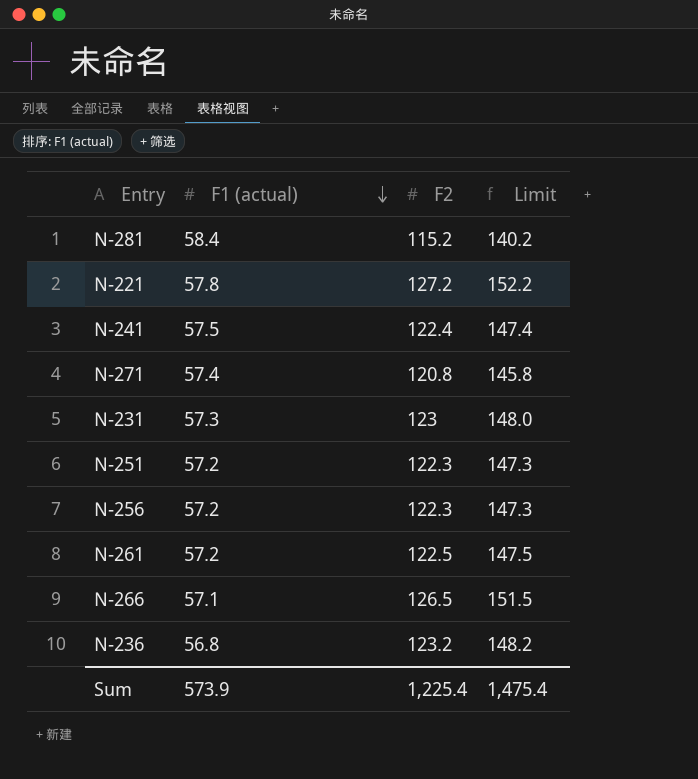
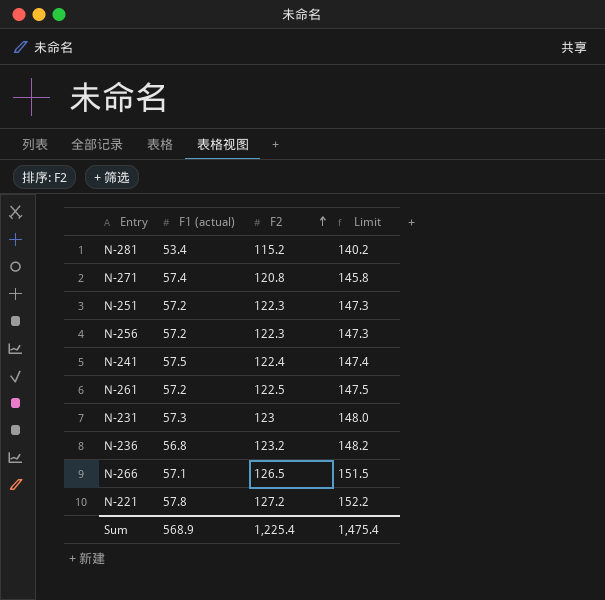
row order: F1 (actual) descending -> F2 ascending
N-281 | F1 (actual): 58.4 -> 53.4
Sum | F1 (actual): 573.9 -> 568.9

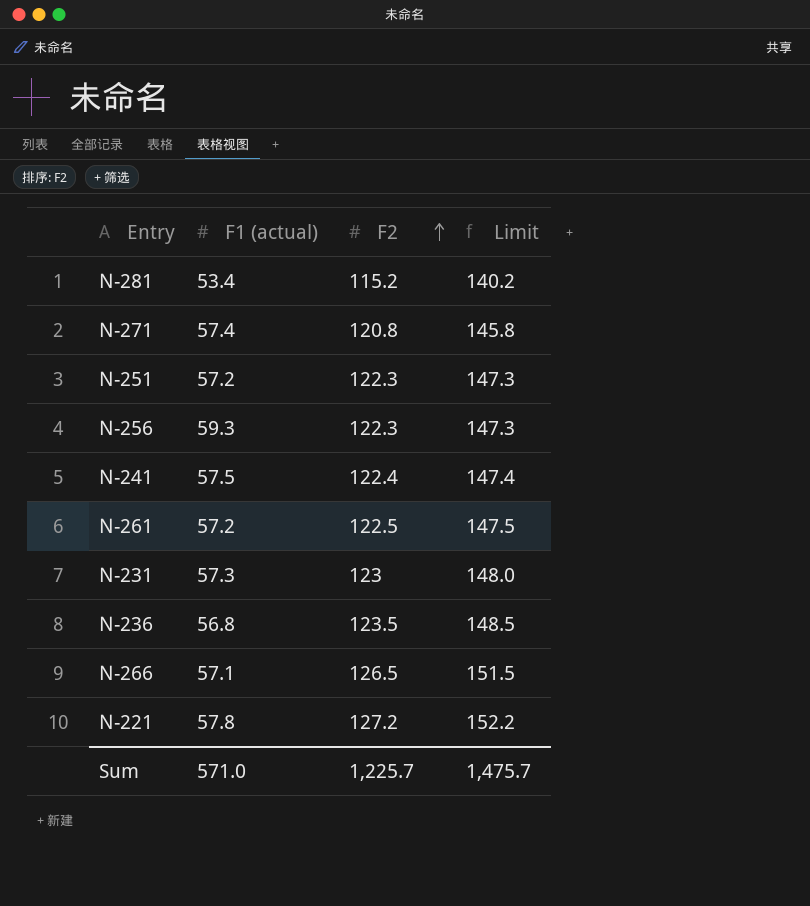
N-256 | F1 (actual): 57.2 -> 59.3
N-236 | F2: 123.2 -> 123.5
N-236 | Limit: 148.2 -> 148.5
Sum | F1 (actual): 568.9 -> 571.0
Sum | F2: 1,225.4 -> 1,225.7
Sum | Limit: 1,475.4 -> 1,475.7

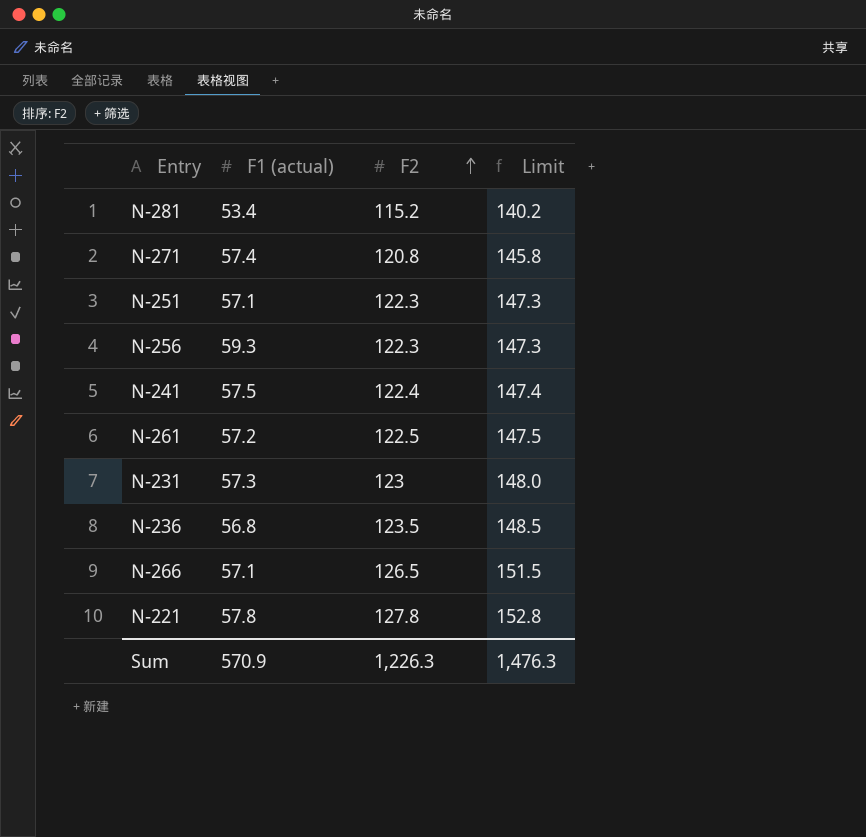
N-251 | F1 (actual): 57.2 -> 57.1
N-221 | F2: 127.2 -> 127.8
N-221 | Limit: 152.2 -> 152.8
Sum | F1 (actual): 571.0 -> 570.9
Sum | F2: 1,225.7 -> 1,226.3
Sum | Limit: 1,475.7 -> 1,476.3

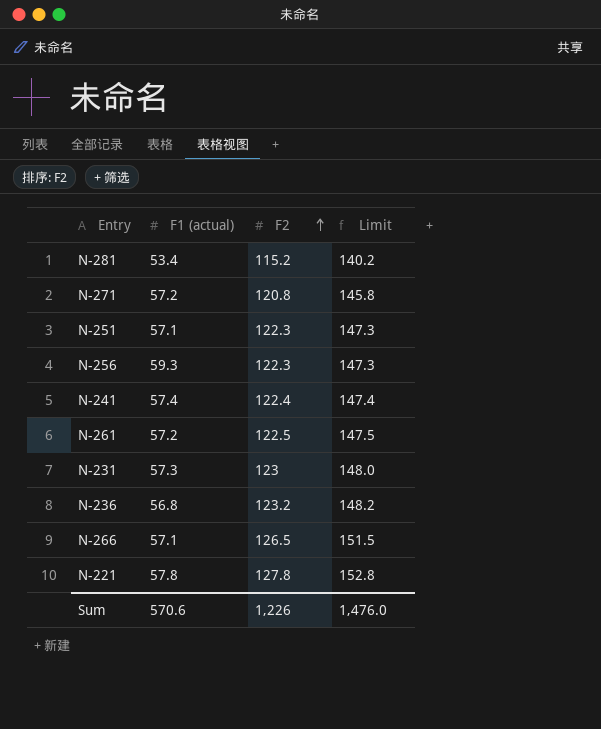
N-271 | F1 (actual): 57.4 -> 57.2
N-241 | F1 (actual): 57.5 -> 57.4
N-236 | F2: 123.5 -> 123.2
N-236 | Limit: 148.5 -> 148.2
Sum | F1 (actual): 570.9 -> 570.6
Sum | F2: 1,226.3 -> 1,226
Sum | Limit: 1,476.3 -> 1,476.0

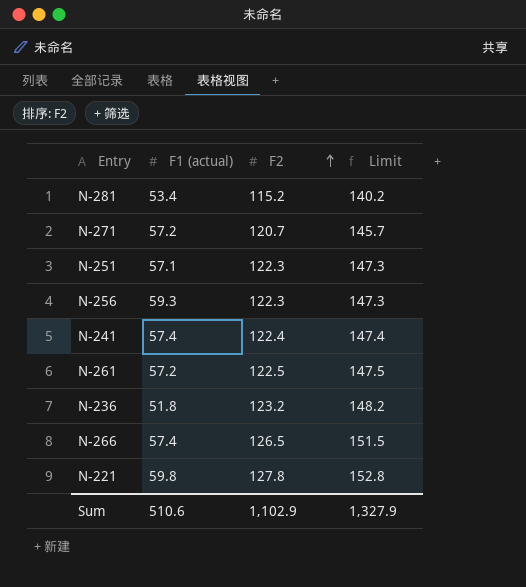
row N-231: 57.3 | 123 | 148.0 -> none
N-271 | F2: 120.8 -> 120.7
N-271 | Limit: 145.8 -> 145.7
N-236 | F1 (actual): 56.8 -> 51.8
N-266 | F1 (actual): 57.1 -> 57.4
N-221 | F1 (actual): 57.8 -> 59.8
Sum | F1 (actual): 570.6 -> 510.6
Sum | F2: 1,226 -> 1,102.9
Sum | Limit: 1,476.0 -> 1,327.9

